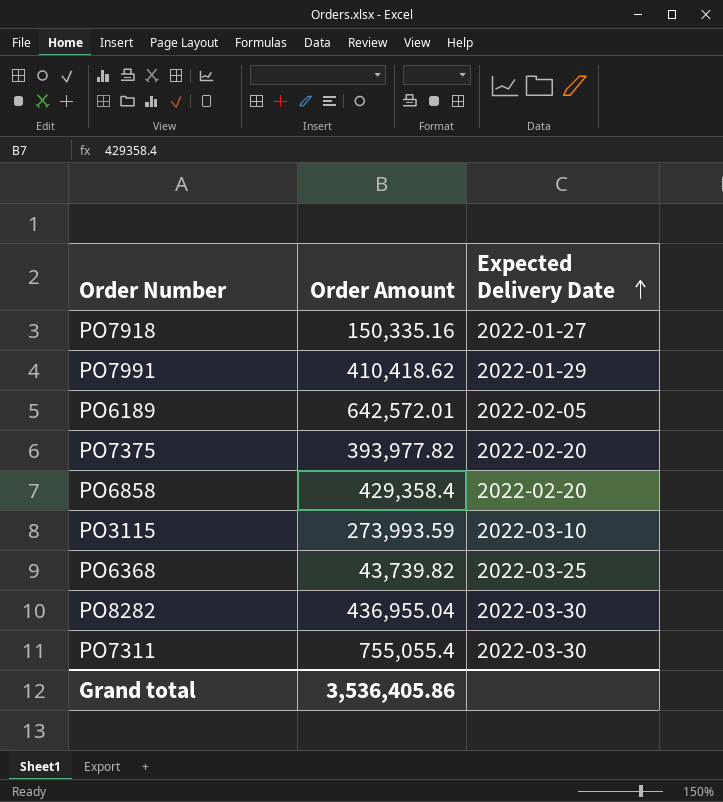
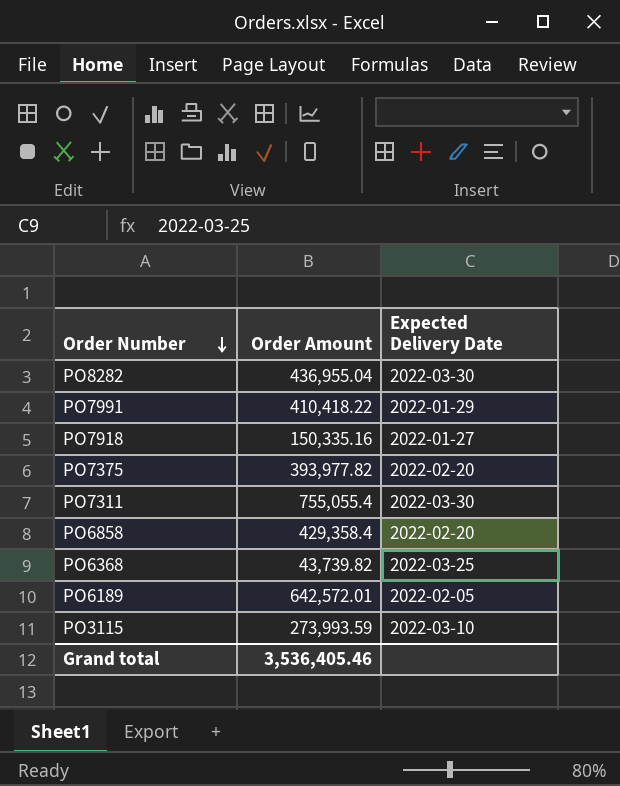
row order: Expected Delivery Date ascending -> Order Number descending
PO7991 | Order Amount: 410,418.62 -> 410,418.22
Grand total | Order Amount: 3,536,405.86 -> 3,536,405.46

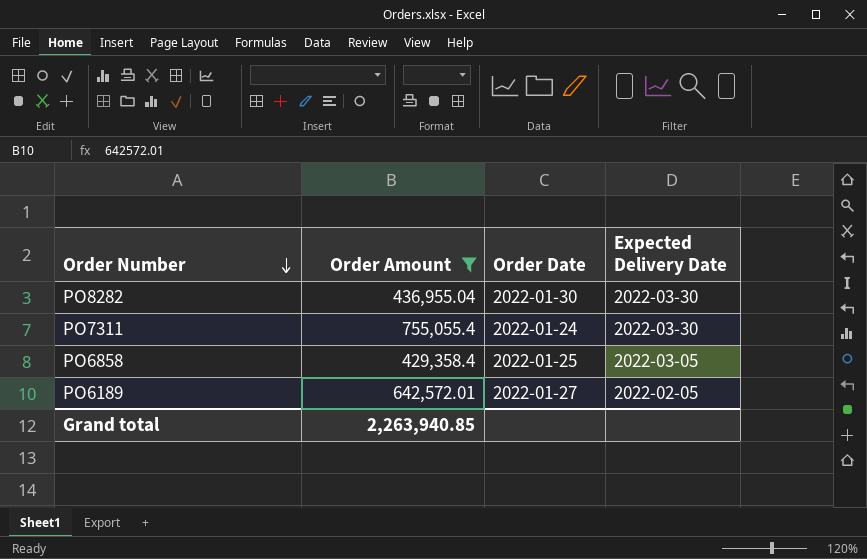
filter: none -> Order Amount >= 429,358.4
column Order Date | position: none -> 3
PO6858 | Expected Delivery Date: 2022-02-20 -> 2022-03-05
Grand total | Order Amount: 3,536,405.46 -> 2,263,940.85

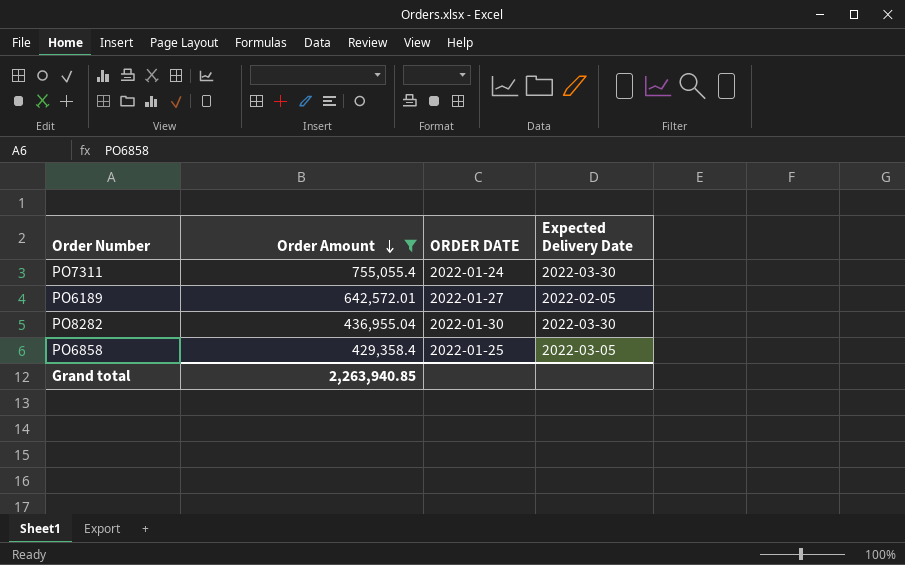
row order: Order Number descending -> Order Amount descending
column name: Order Date -> ORDER DATE

